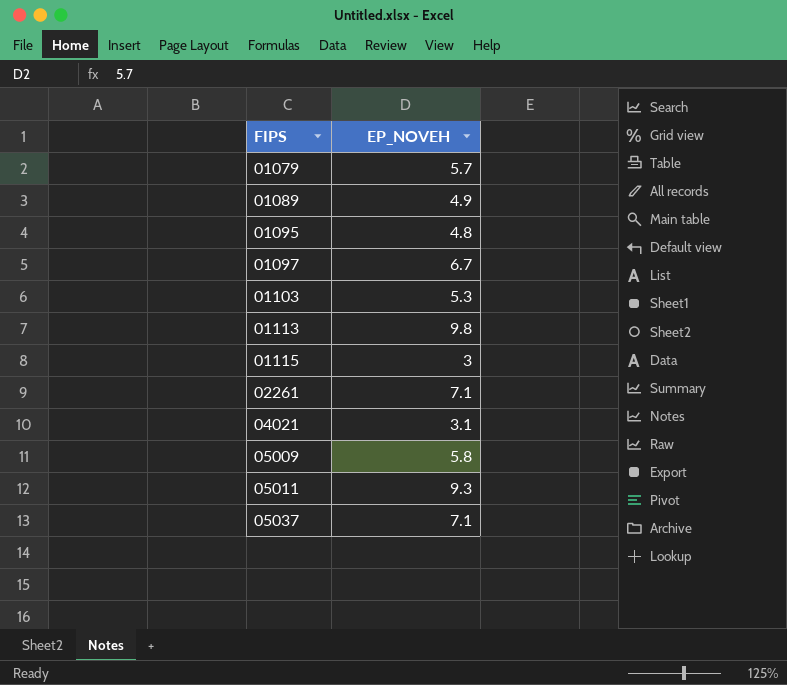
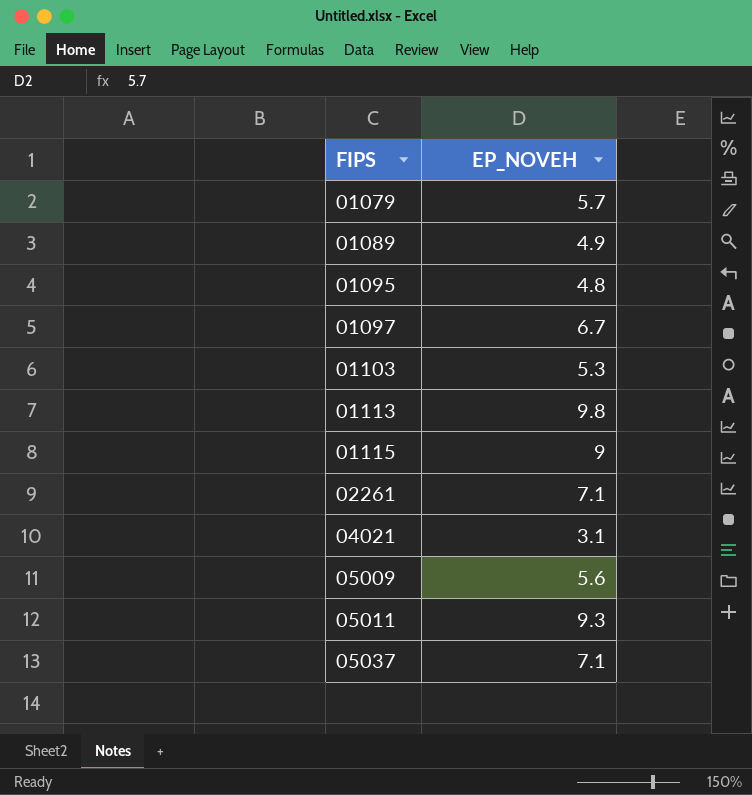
01115 | EP_NOVEH: 3 -> 9
05009 | EP_NOVEH: 5.8 -> 5.6

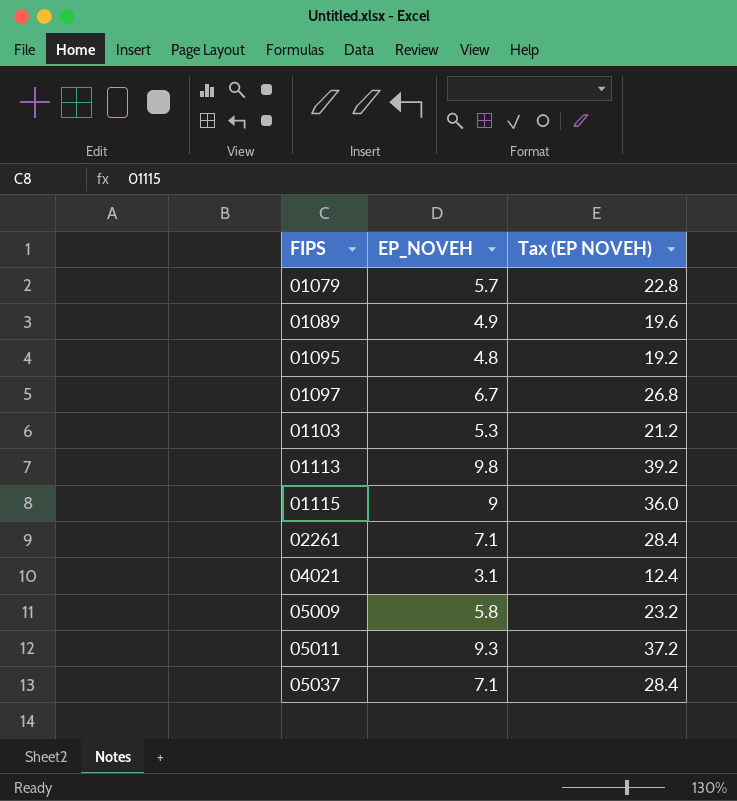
column Tax (EP NOVEH) | formula: none -> [EP_NOVEH] * 4
05009 | EP_NOVEH: 5.6 -> 5.8

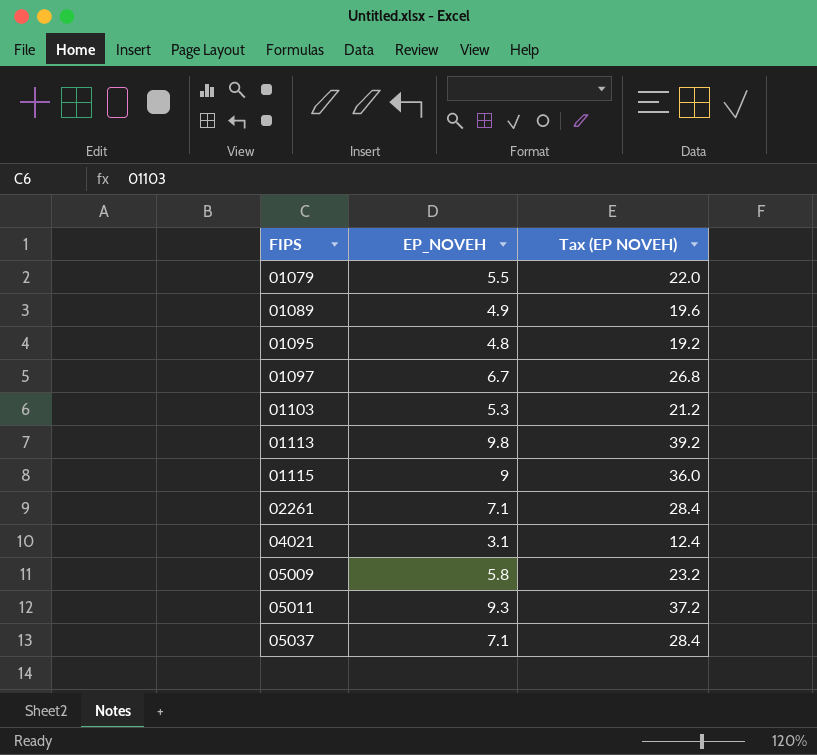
01079 | EP_NOVEH: 5.7 -> 5.5
01079 | Tax (EP NOVEH): 22.8 -> 22.0

